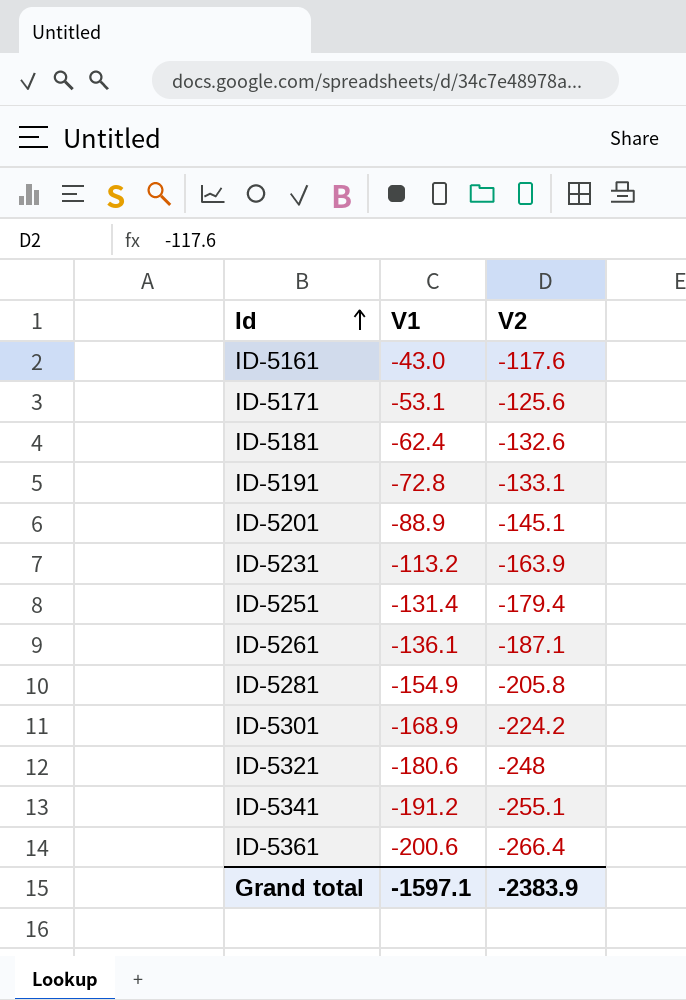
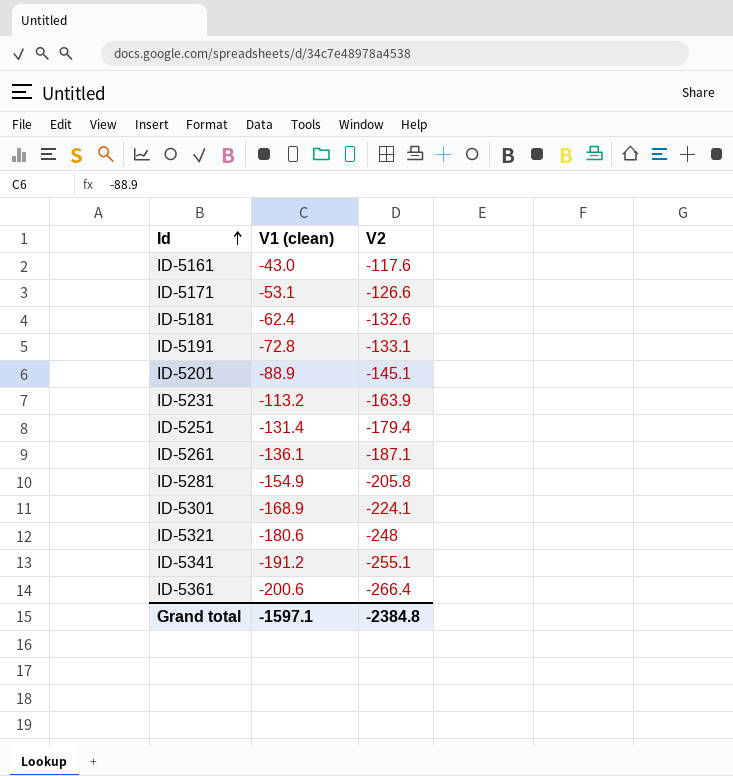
column name: V1 -> V1 (clean)
ID-5171 | V2: -125.6 -> -126.6
ID-5301 | V2: -224.2 -> -224.1
Grand total | V2: -2383.9 -> -2384.8

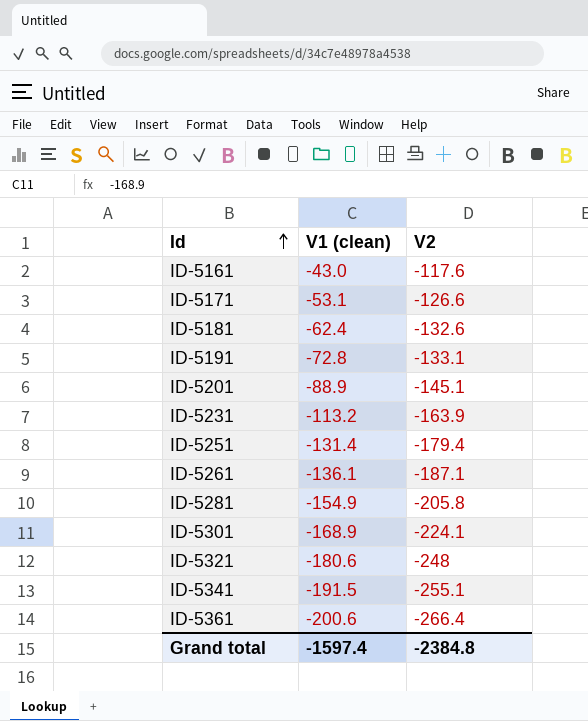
ID-5341 | V1 (clean): -191.2 -> -191.5
Grand total | V1 (clean): -1597.1 -> -1597.4

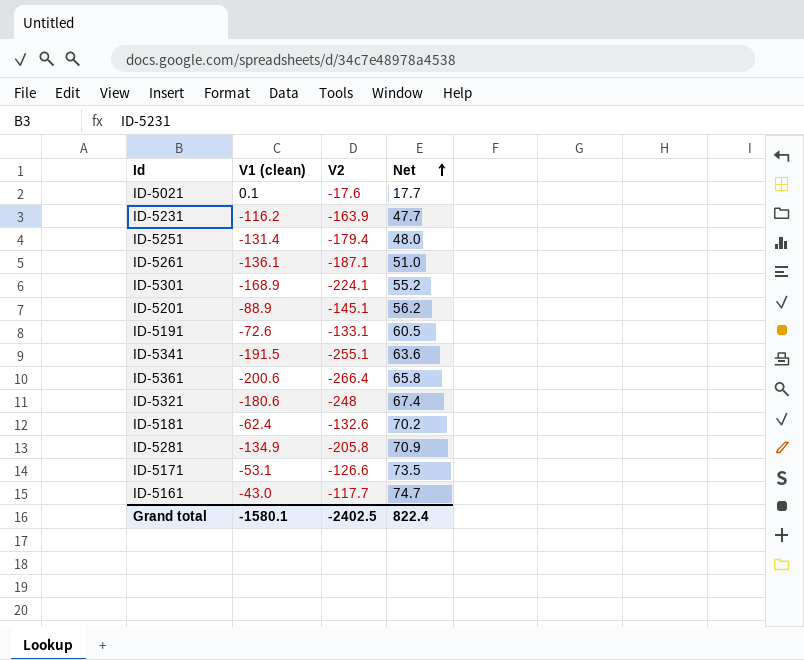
row order: Id ascending -> Net ascending
column Net | formula: none -> [V1 (clean)] - [V2]
row ID-5021: none -> 0.1 | -17.6 | 17.7
ID-5231 | V1 (clean): -113.2 -> -116.2
ID-5191 | V1 (clean): -72.8 -> -72.6
ID-5281 | V1 (clean): -154.9 -> -134.9
ID-5161 | V2: -117.6 -> -117.7
Grand total | V1 (clean): -1597.4 -> -1580.1
Grand total | V2: -2384.8 -> -2402.5

